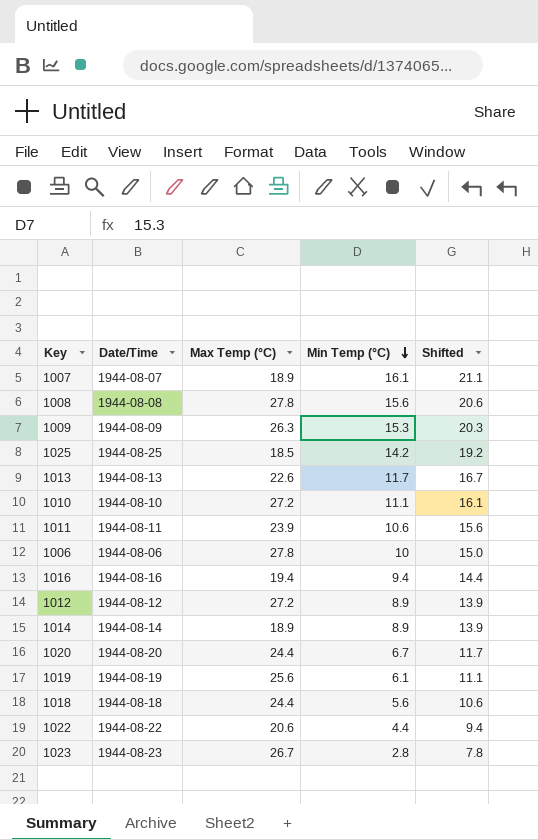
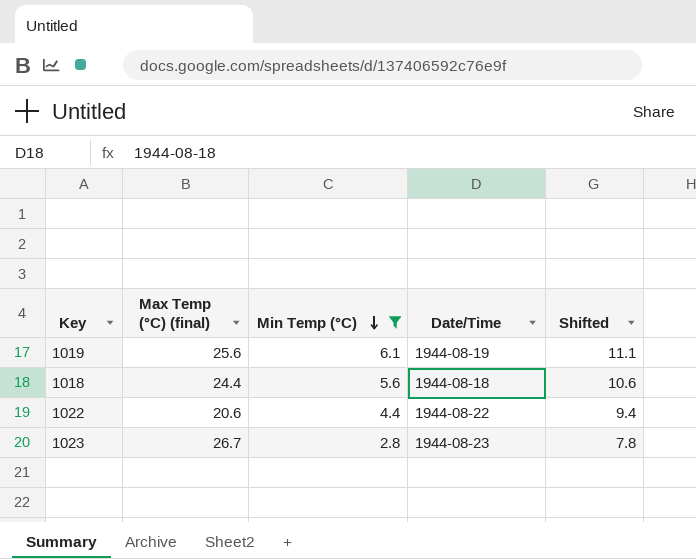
filter: none -> Min Temp (°C) <= 6.1
column name: Max Temp (°C) -> Max Temp (°C) (final)
column Date/Time | position: 2 -> 4

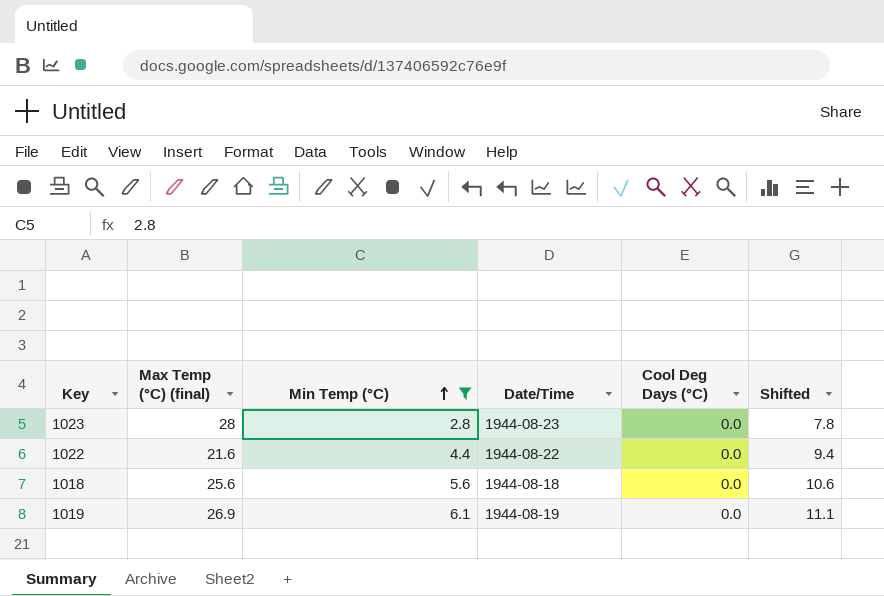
row order: Min Temp (°C) descending -> Min Temp (°C) ascending
column Cool Deg Days (°C) | position: none -> 5
1023 | Max Temp (°C) (final): 26.7 -> 28
1022 | Max Temp (°C) (final): 20.6 -> 21.6
1018 | Max Temp (°C) (final): 24.4 -> 25.6
1019 | Max Temp (°C) (final): 25.6 -> 26.9

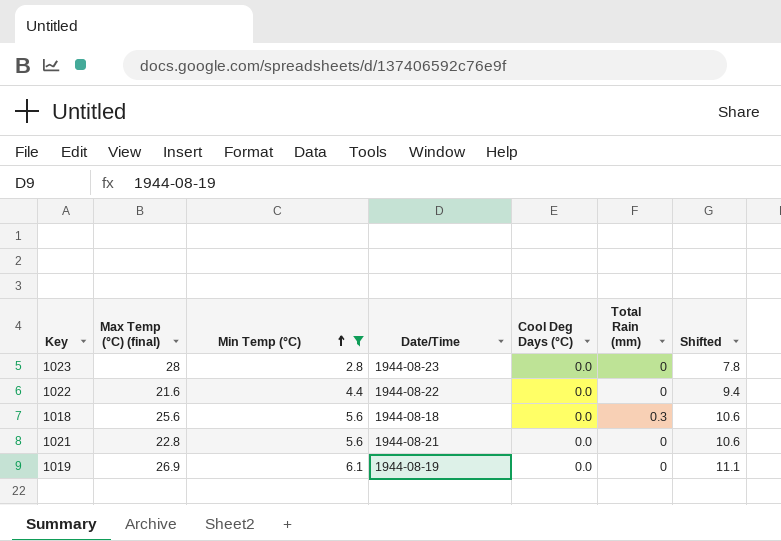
column Total Rain (mm) | position: none -> 6
row 1021: none -> 22.8 | 5.6 | 1944-08-21 | 0.0 | 0 | 10.6

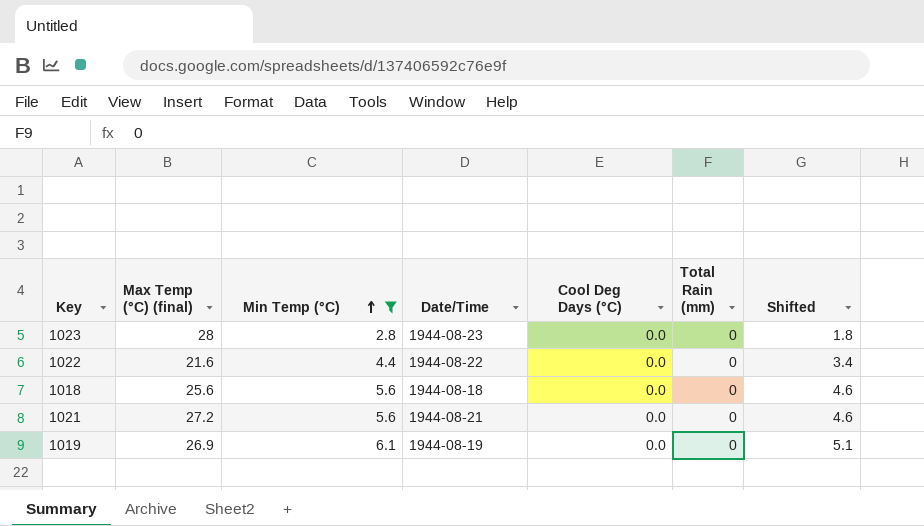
column Shifted | formula: [Min Temp (°C)] + 5 -> [Min Temp (°C)] - 1
1018 | Total Rain (mm): 0.3 -> 0
1021 | Max Temp (°C) (final): 22.8 -> 27.2

